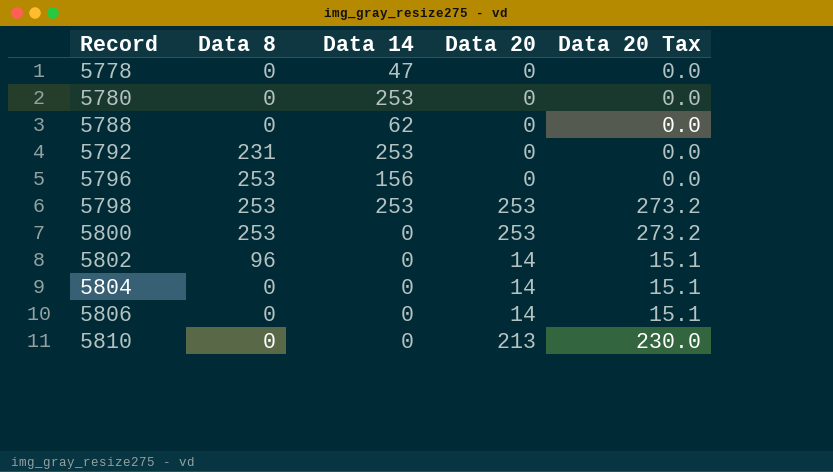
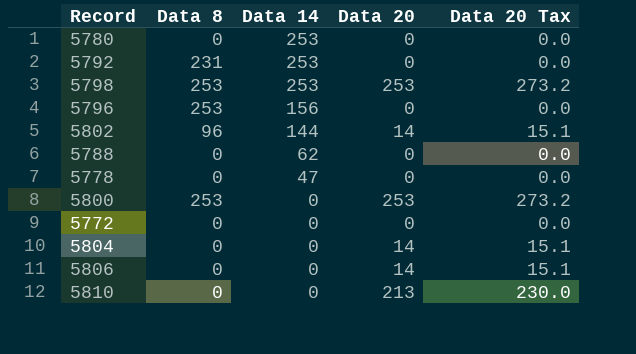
row order: Record ascending -> Data 14 descending
5802 | Data 14: 0 -> 144
row 5772: none -> 0 | 0 | 0 | 0.0

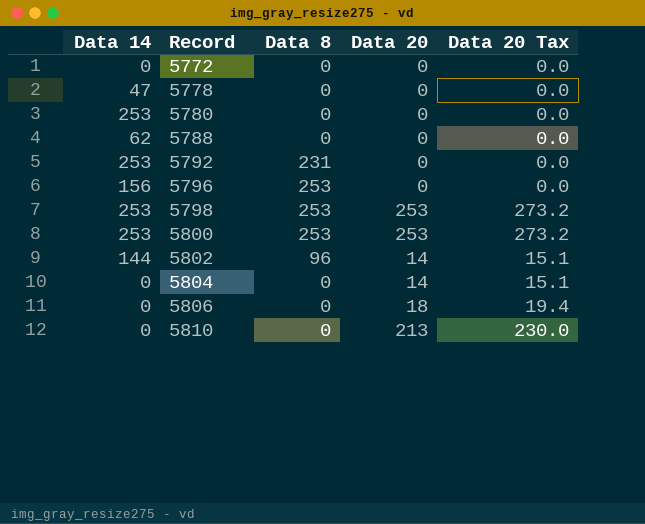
row order: Data 14 descending -> Record ascending
column Data 14 | position: 3 -> 1
5800 | Data 14: 0 -> 253
5806 | Data 20: 14 -> 18
5806 | Data 20 Tax: 15.1 -> 19.4

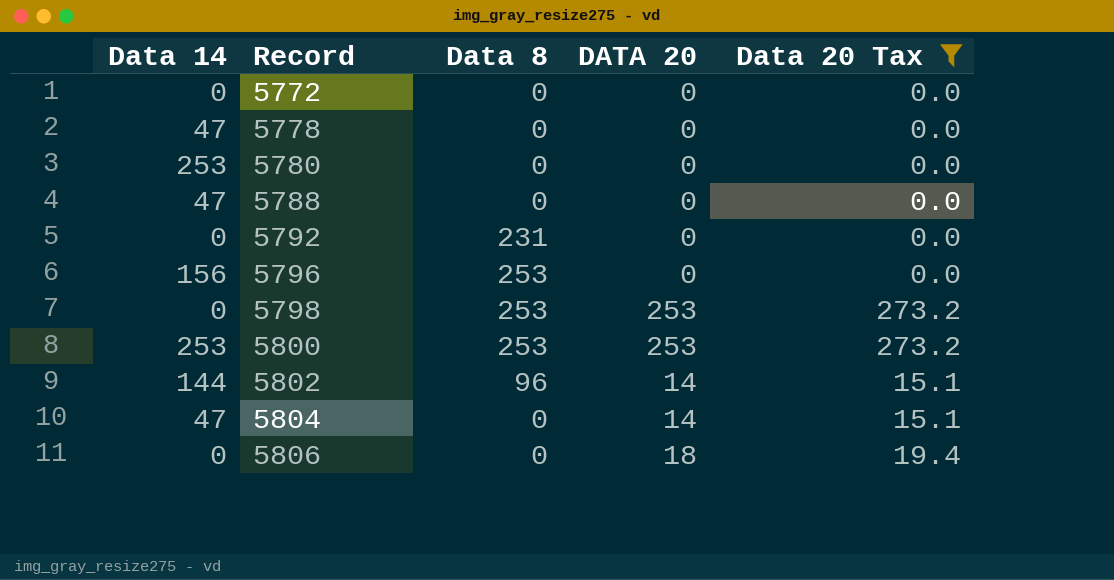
filter: none -> Data 20 Tax != 230.0
column name: Data 20 -> DATA 20
5788 | Data 14: 62 -> 47
5792 | Data 14: 253 -> 0
5798 | Data 14: 253 -> 0
5804 | Data 14: 0 -> 47

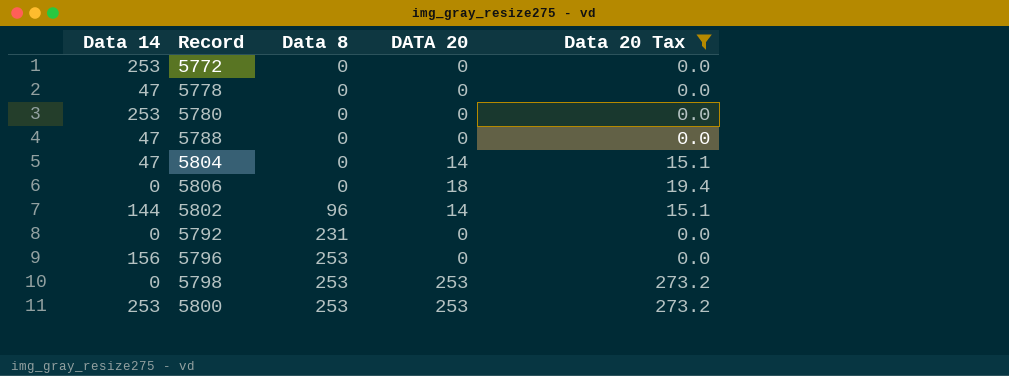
row order: Record ascending -> Data 8 ascending
5772 | Data 14: 0 -> 253

